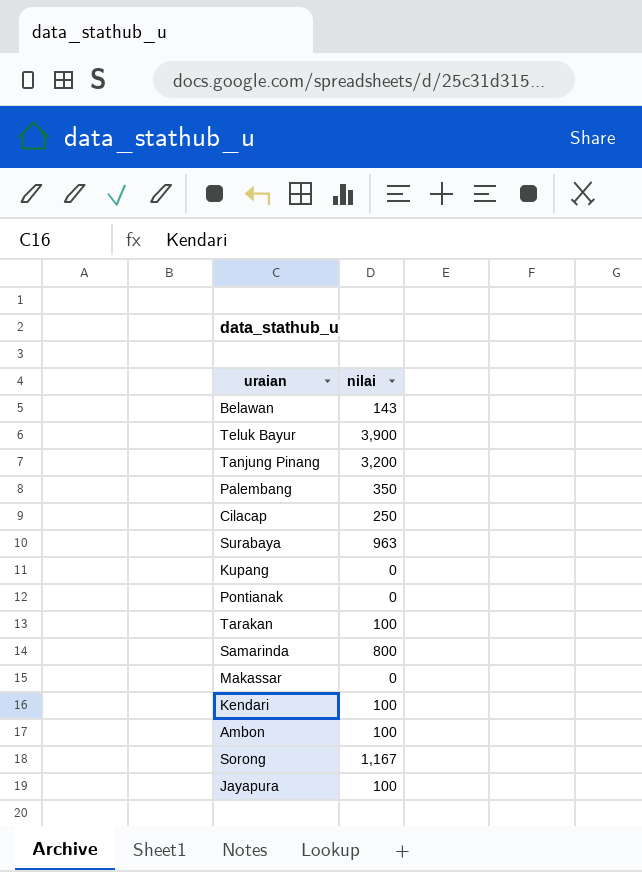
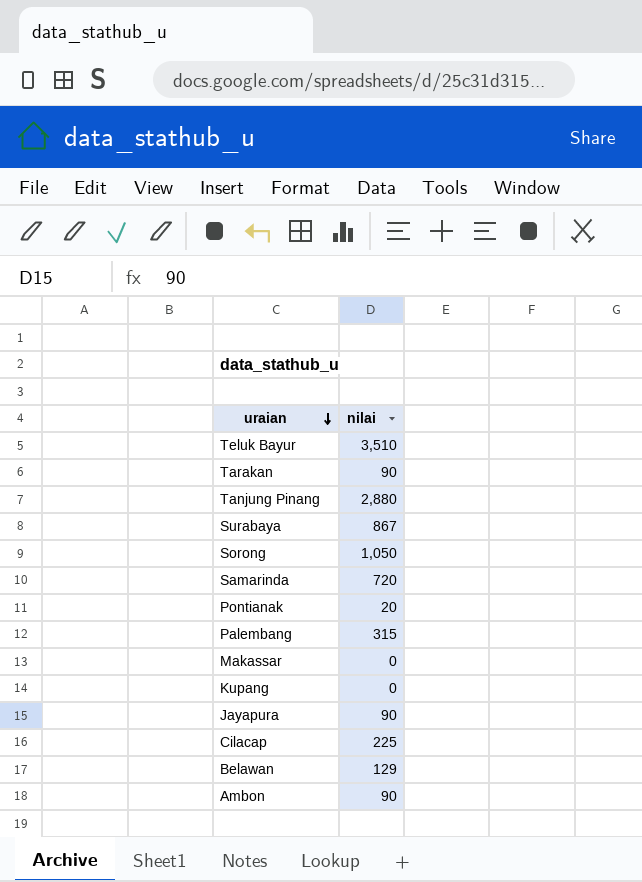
row order: none -> uraian descending
row Kendari: 100 -> none
Teluk Bayur | nilai: 3,900 -> 3,510
Tarakan | nilai: 100 -> 90
Tanjung Pinang | nilai: 3,200 -> 2,880
Surabaya | nilai: 963 -> 867
Sorong | nilai: 1,167 -> 1,050
Samarinda | nilai: 800 -> 720
Pontianak | nilai: 0 -> 20
Palembang | nilai: 350 -> 315
Jayapura | nilai: 100 -> 90
Cilacap | nilai: 250 -> 225
Belawan | nilai: 143 -> 129
Ambon | nilai: 100 -> 90

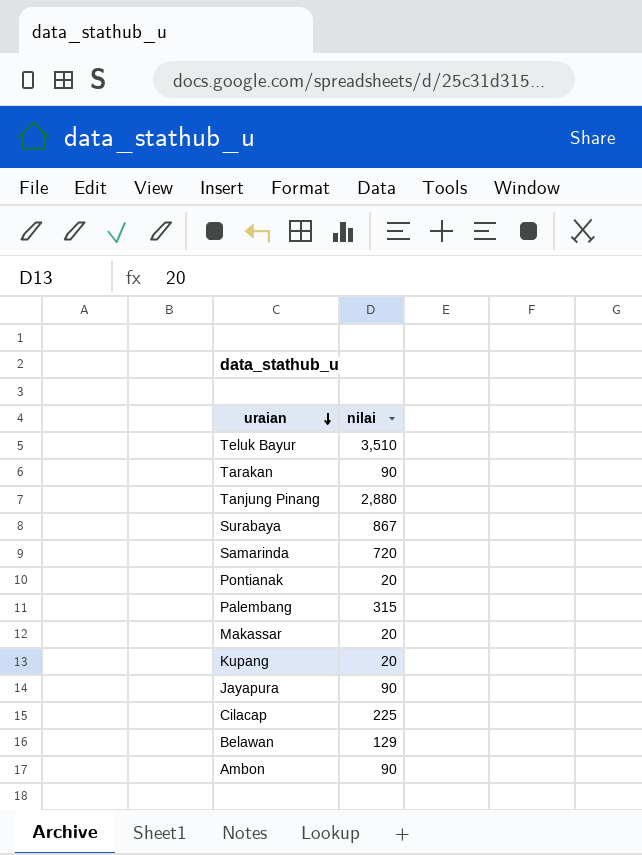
row Sorong: 1,050 -> none
Makassar | nilai: 0 -> 20
Kupang | nilai: 0 -> 20

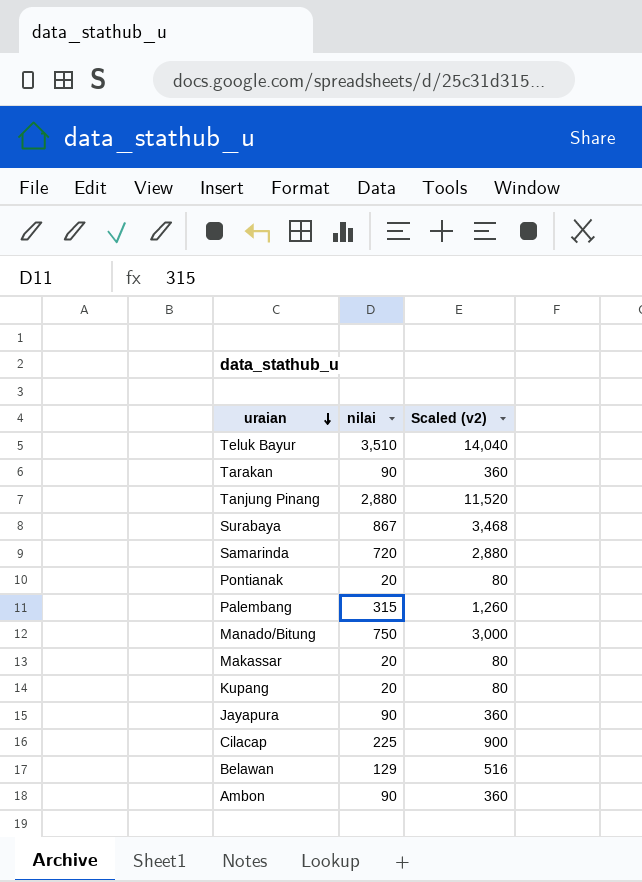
column Scaled (v2) | formula: none -> [nilai] * 4
row Manado/Bitung: none -> 750 | 3,000

